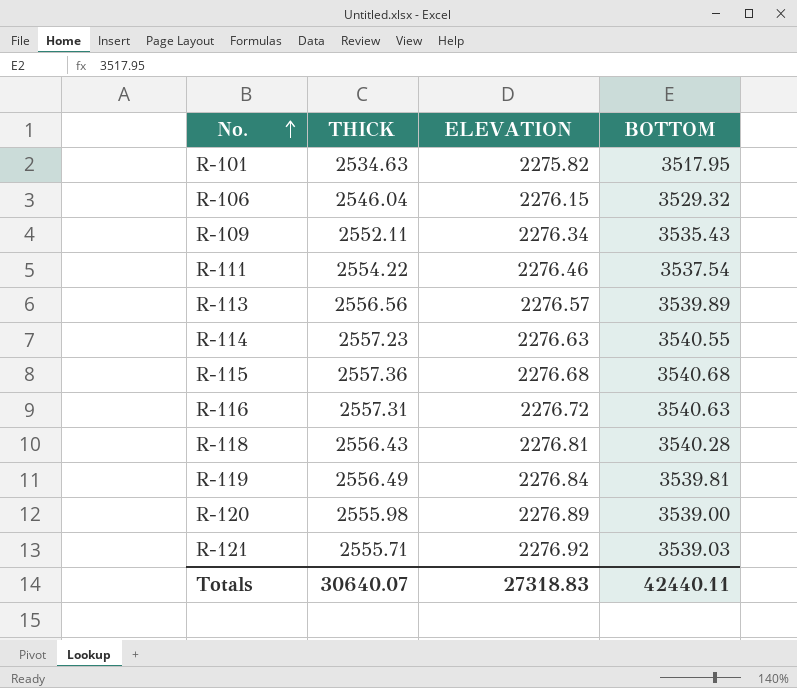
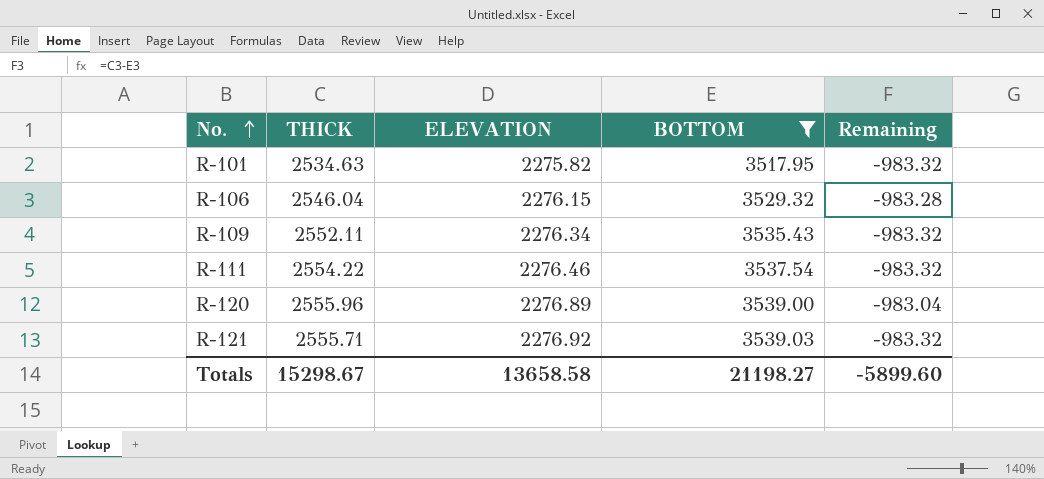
filter: none -> BOTTOM <= 3539.03
column Remaining | formula: none -> [THICK] - [BOTTOM]
R-120 | THICK: 2555.98 -> 2555.96
Totals | THICK: 30640.07 -> 15298.67
Totals | ELEVATION: 27318.83 -> 13658.58
Totals | BOTTOM: 42440.11 -> 21198.27

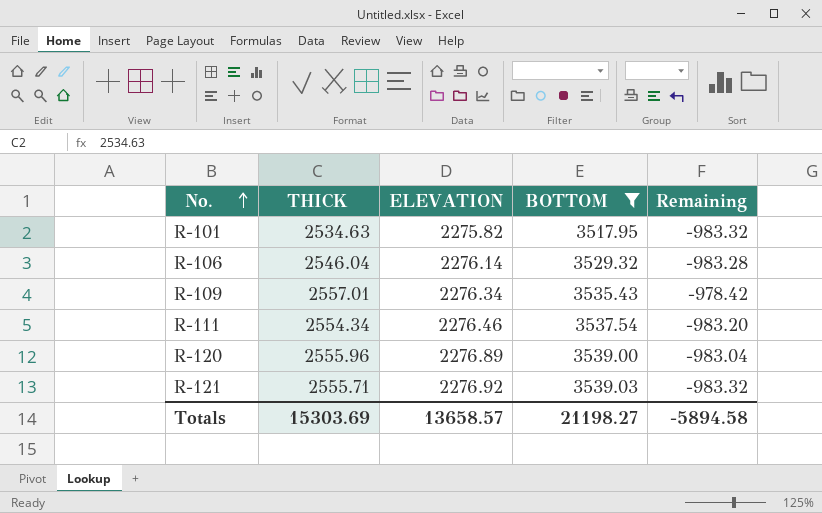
R-106 | ELEVATION: 2276.15 -> 2276.14
R-109 | THICK: 2552.11 -> 2557.01
R-109 | Remaining: -983.32 -> -978.42
R-111 | THICK: 2554.22 -> 2554.34
R-111 | Remaining: -983.32 -> -983.20
Totals | THICK: 15298.67 -> 15303.69
Totals | ELEVATION: 13658.58 -> 13658.57
Totals | Remaining: -5899.60 -> -5894.58

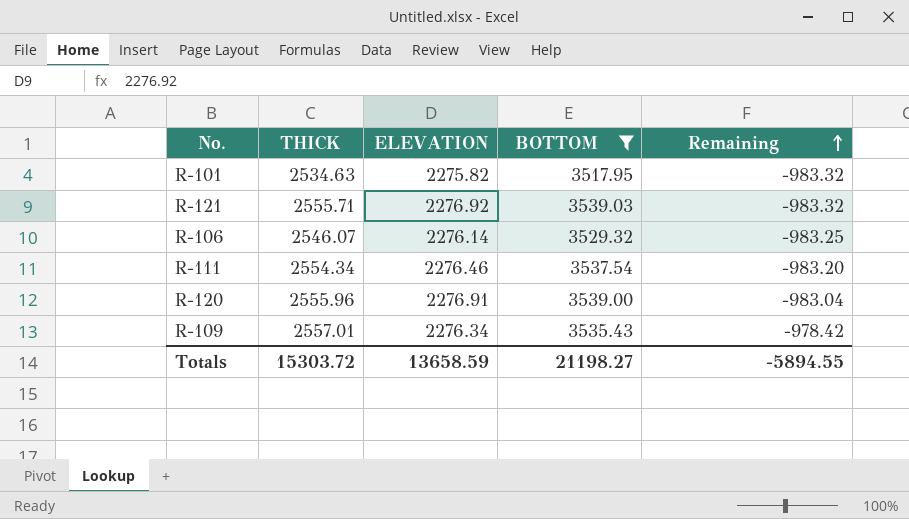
row order: No. ascending -> Remaining ascending
R-106 | THICK: 2546.04 -> 2546.07
R-106 | Remaining: -983.28 -> -983.25
R-120 | ELEVATION: 2276.89 -> 2276.91
Totals | THICK: 15303.69 -> 15303.72
Totals | ELEVATION: 13658.57 -> 13658.59
Totals | Remaining: -5894.58 -> -5894.55

